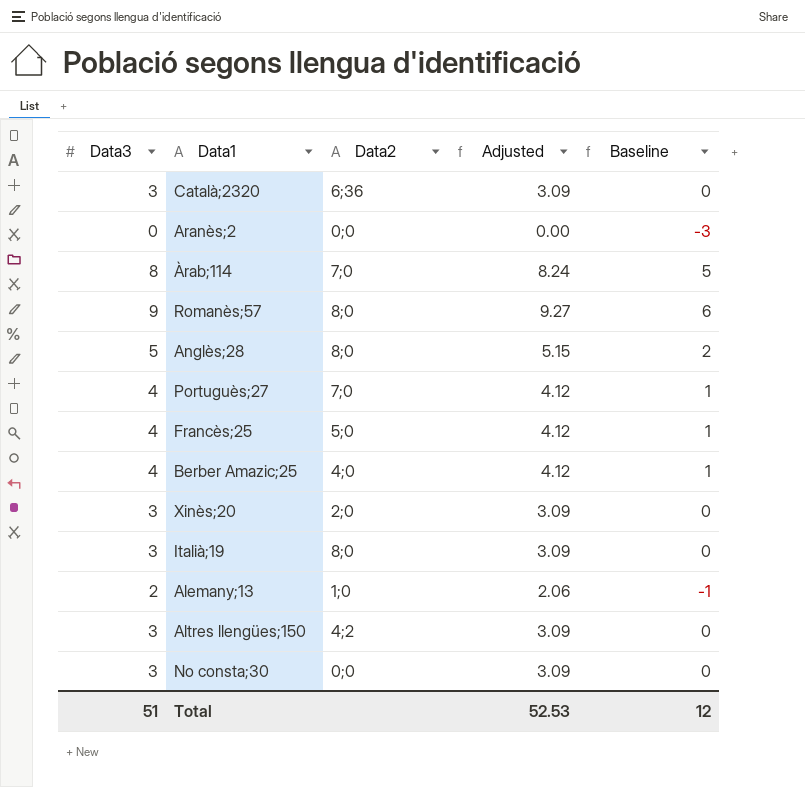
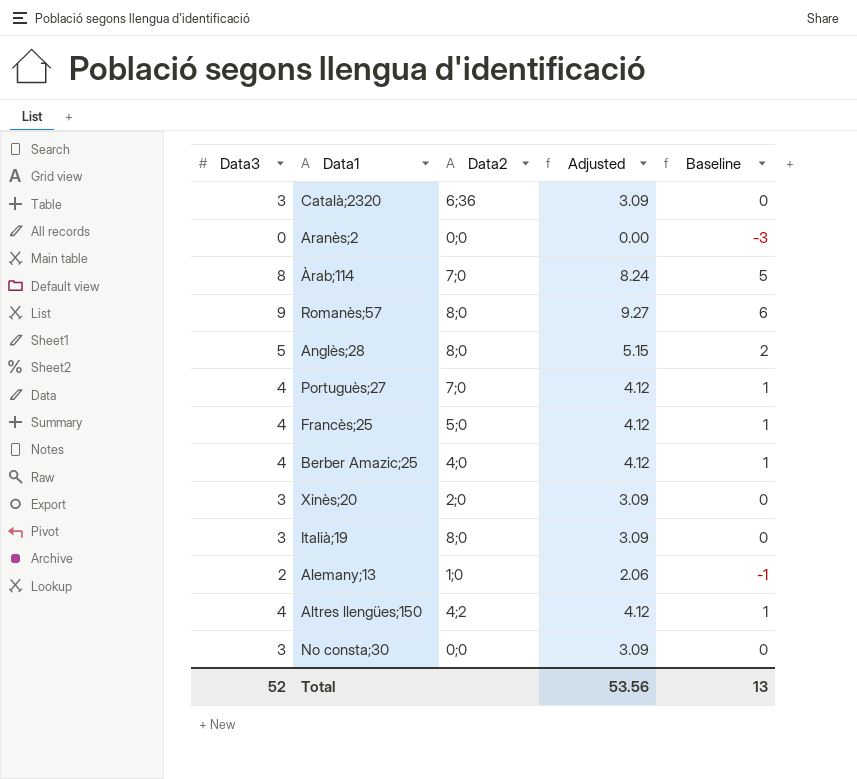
Altres llengües;150 | Data3: 3 -> 4
Altres llengües;150 | Adjusted: 3.09 -> 4.12
Altres llengües;150 | Baseline: 0 -> 1
Total | Data3: 51 -> 52
Total | Adjusted: 52.53 -> 53.56
Total | Baseline: 12 -> 13

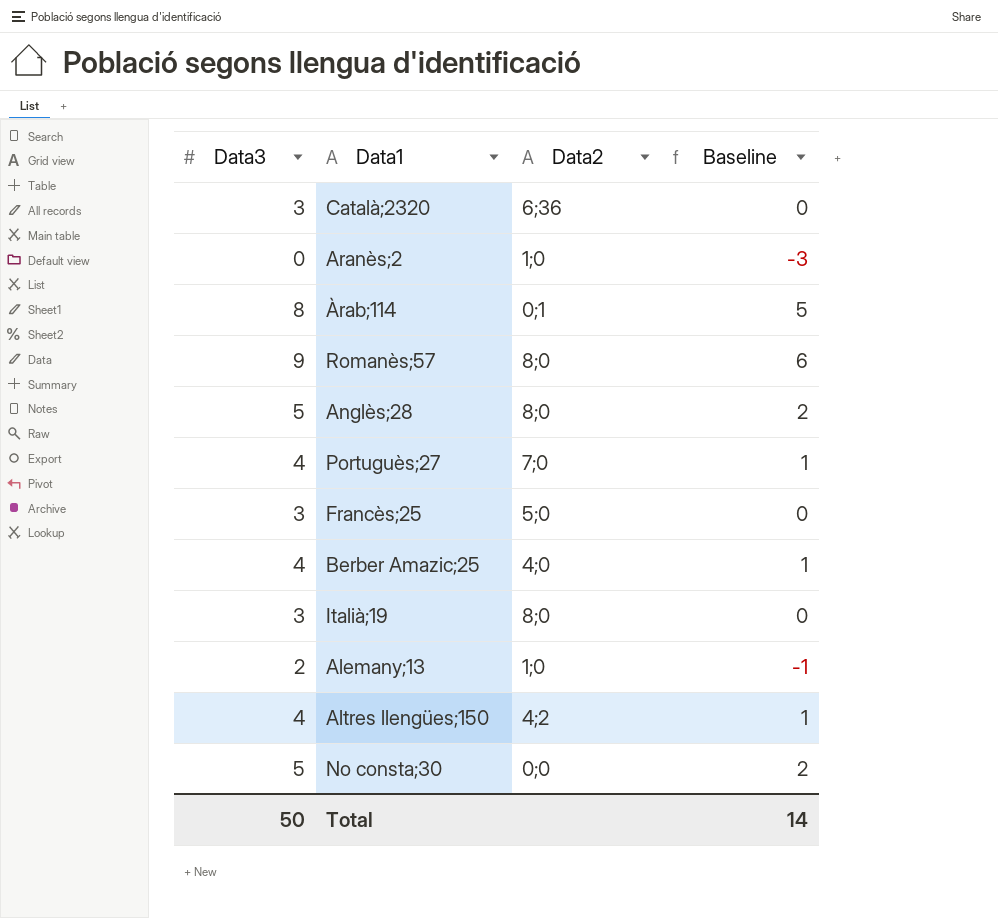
column Adjusted | formula: [Data3] * 1.03 -> none
row Xinès;20: 3 | 2;0 | 3.09 | 0 -> none
Aranès;2 | Data2: 0;0 -> 1;0
Àrab;114 | Data2: 7;0 -> 0;1
Francès;25 | Data3: 4 -> 3
Francès;25 | Baseline: 1 -> 0
No consta;30 | Data3: 3 -> 5
No consta;30 | Baseline: 0 -> 2
Total | Data3: 52 -> 50
Total | Baseline: 13 -> 14

